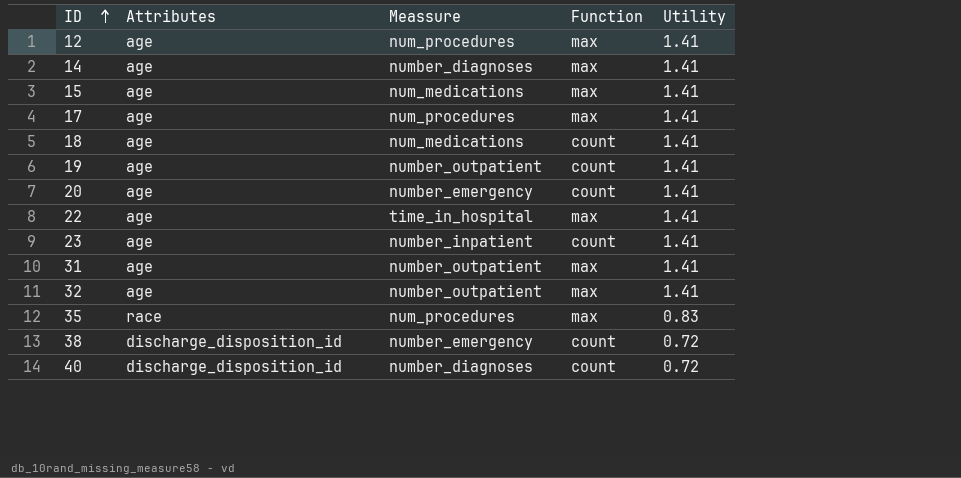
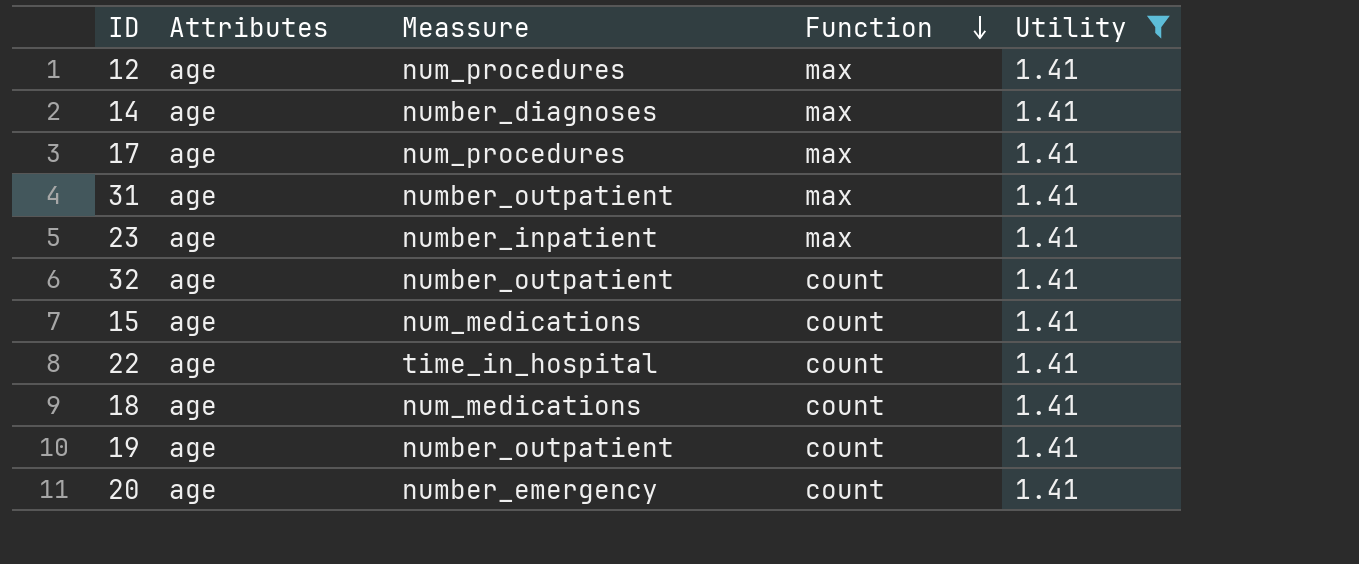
filter: none -> Utility = 1.41
row order: ID ascending -> Function descending
23 | Function: count -> max
32 | Function: max -> count
15 | Function: max -> count
22 | Function: max -> count

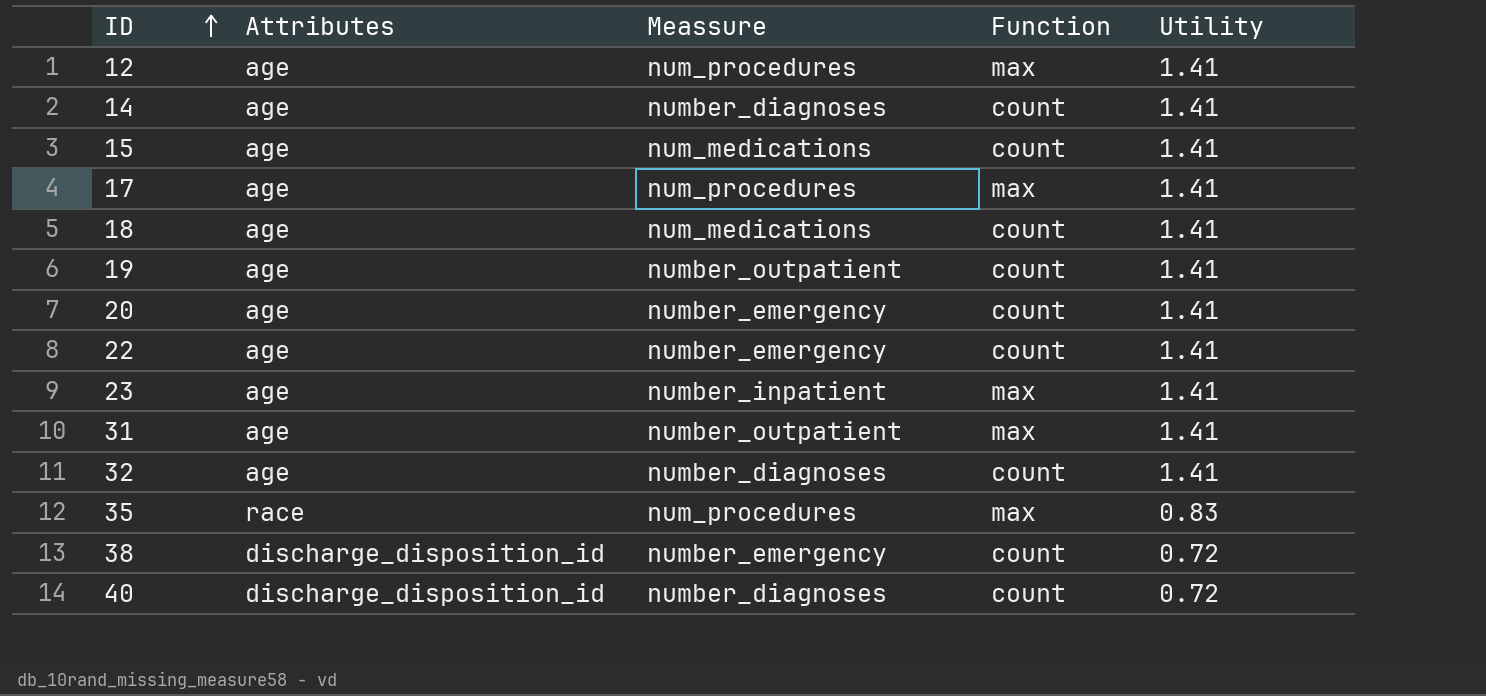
filter: Utility = 1.41 -> none
row order: Function descending -> ID ascending
14 | Function: max -> count
22 | Meassure: time_in_hospital -> number_emergency
32 | Meassure: number_outpatient -> number_diagnoses

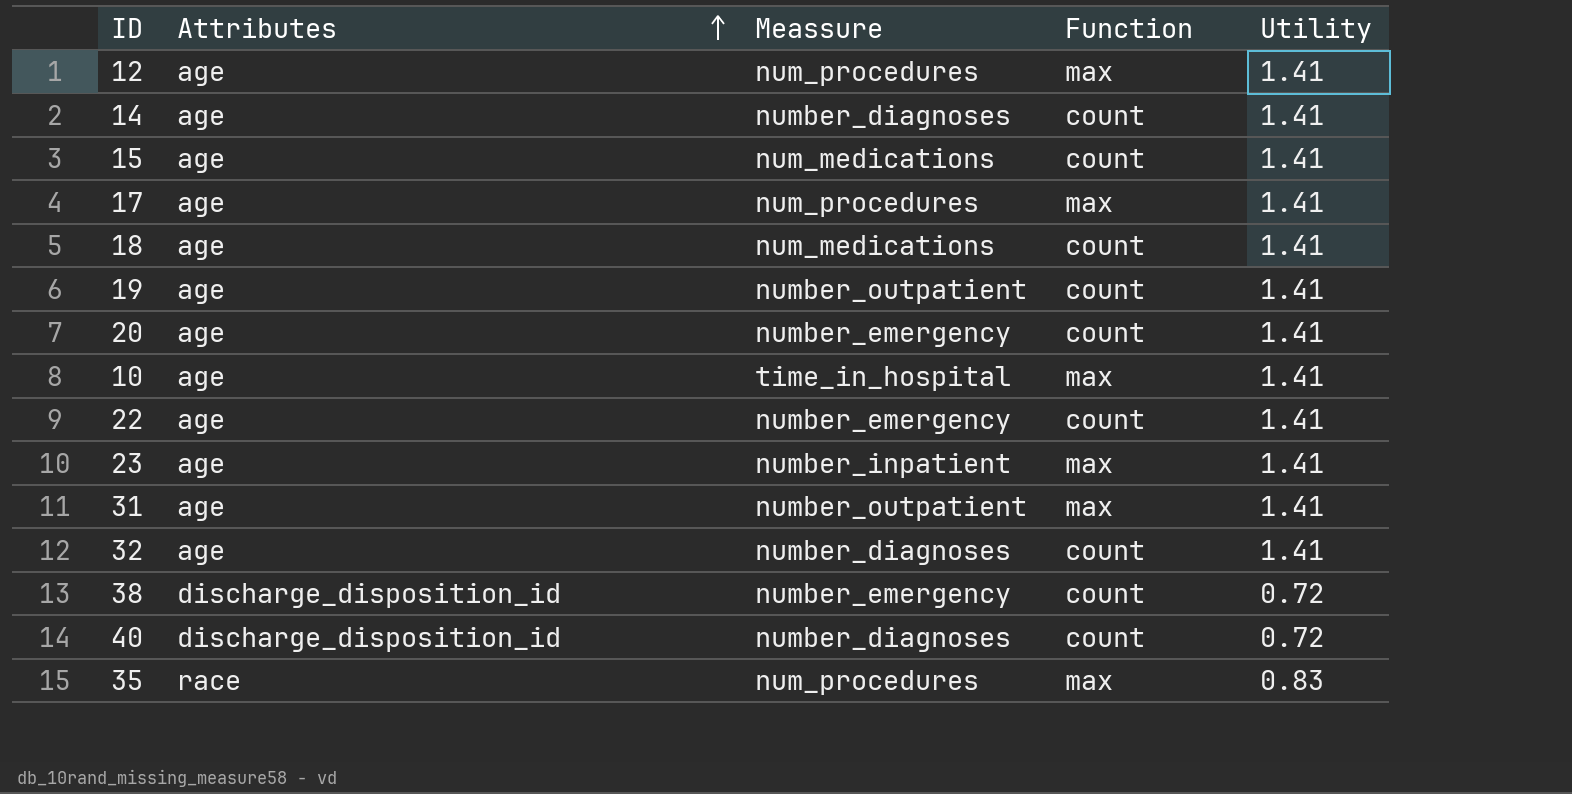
row order: ID ascending -> Attributes ascending
row 10: none -> age | time_in_hospital | max | 1.41

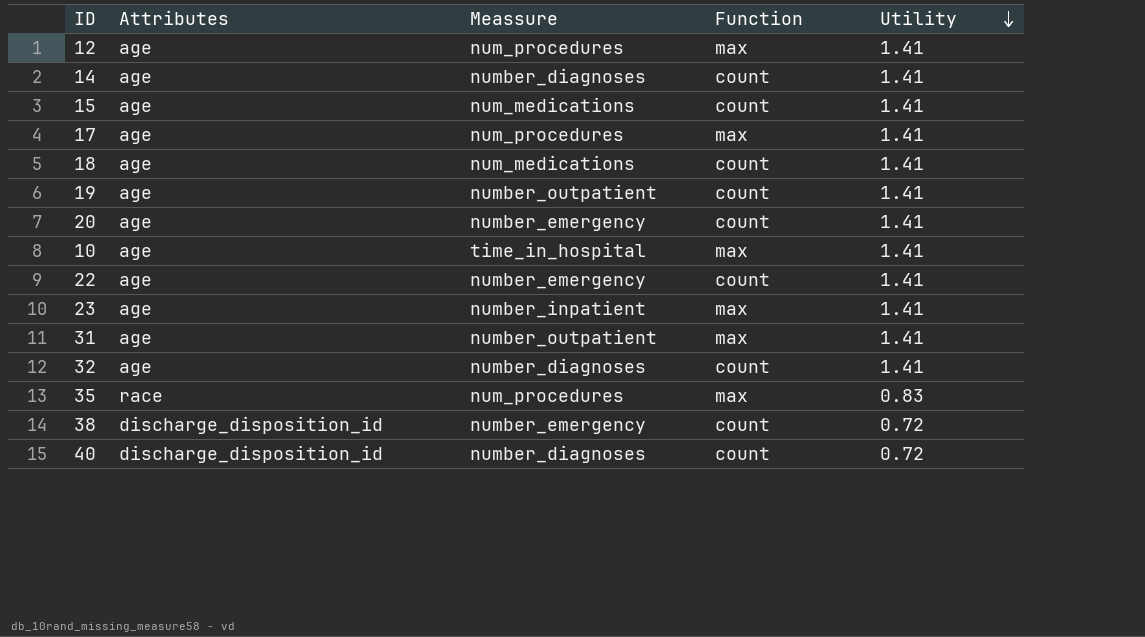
row order: Attributes ascending -> Utility descending

